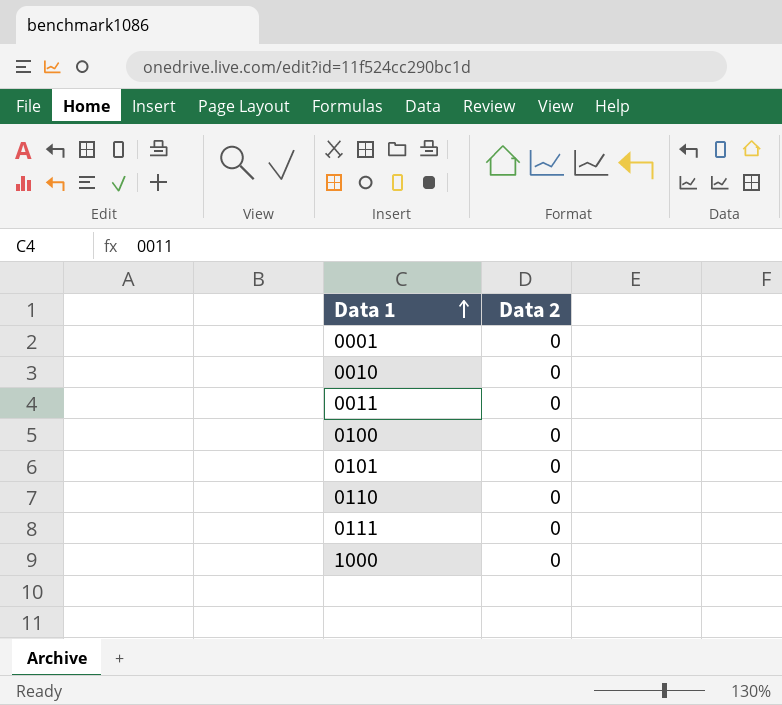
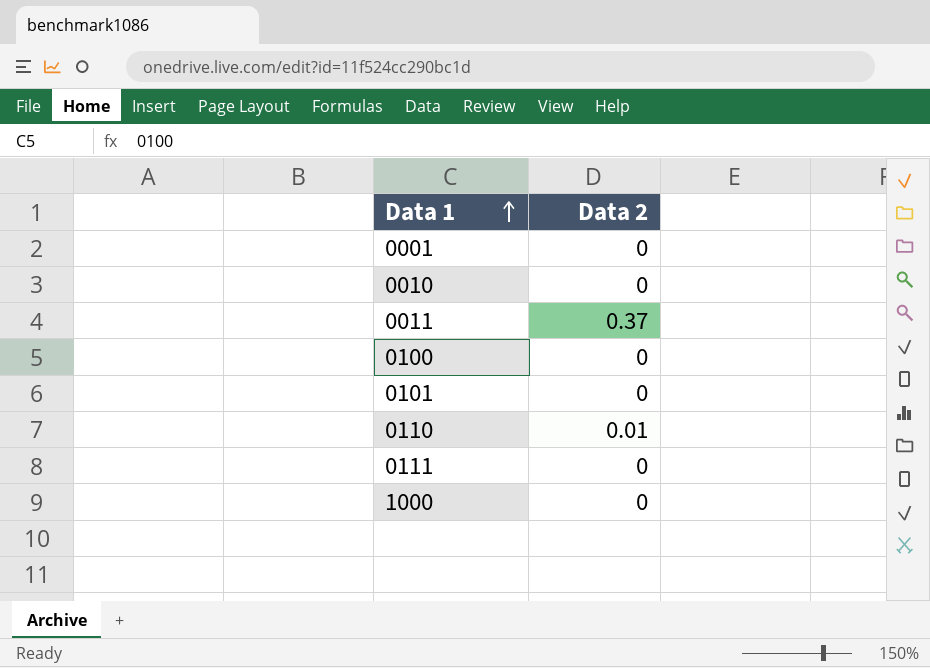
0011 | Data 2: 0 -> 0.37
0110 | Data 2: 0 -> 0.01

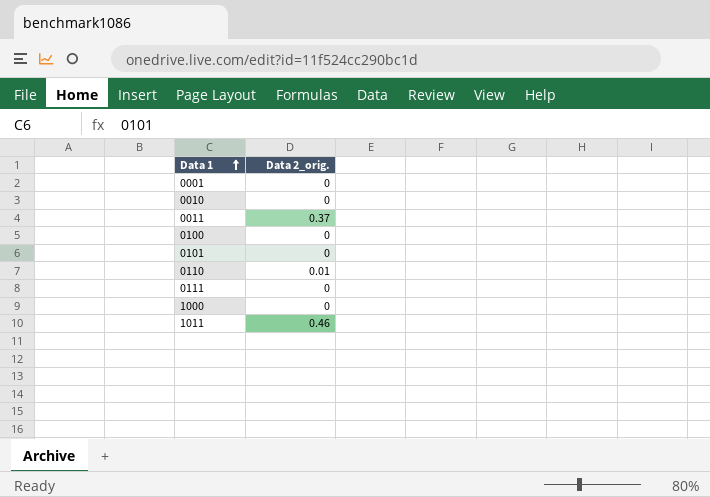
column name: Data 2 -> Data 2_orig.
row 1011: none -> 0.46

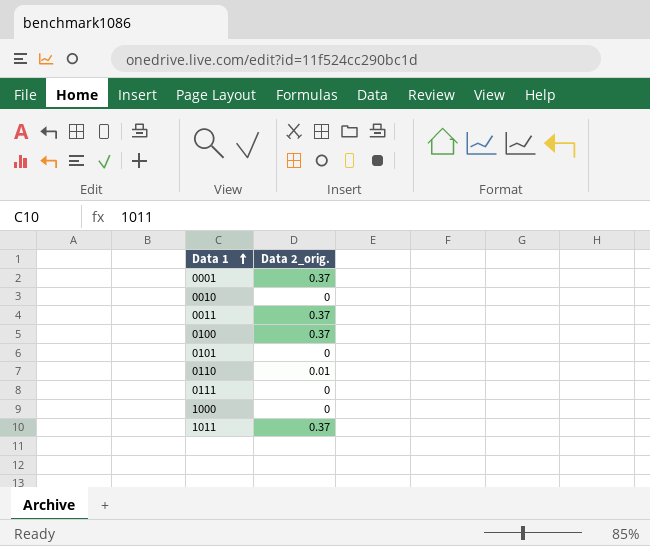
0001 | Data 2_orig.: 0 -> 0.37
0100 | Data 2_orig.: 0 -> 0.37
1011 | Data 2_orig.: 0.46 -> 0.37

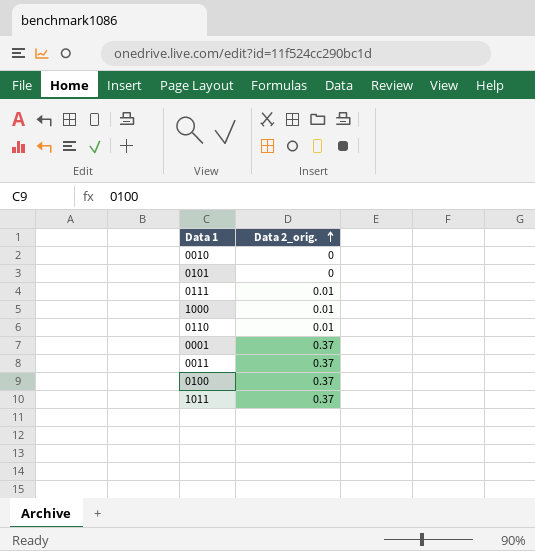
row order: Data 1 ascending -> Data 2_orig. ascending
0111 | Data 2_orig.: 0 -> 0.01
1000 | Data 2_orig.: 0 -> 0.01

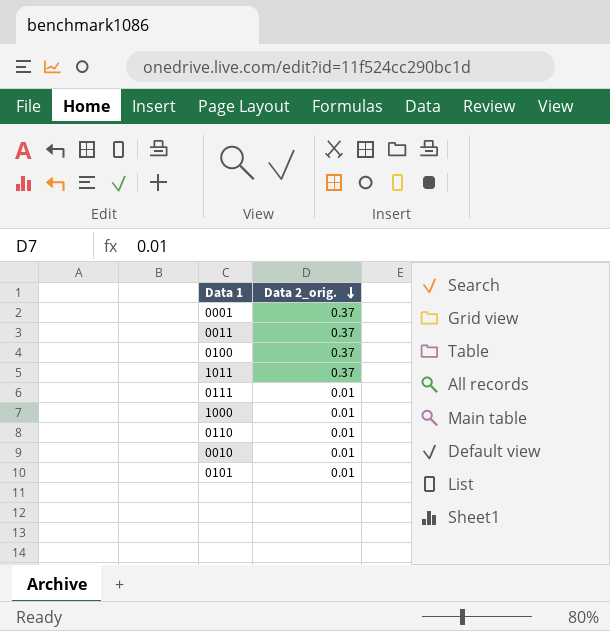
row order: Data 2_orig. ascending -> Data 2_orig. descending
0010 | Data 2_orig.: 0 -> 0.01
0101 | Data 2_orig.: 0 -> 0.01

